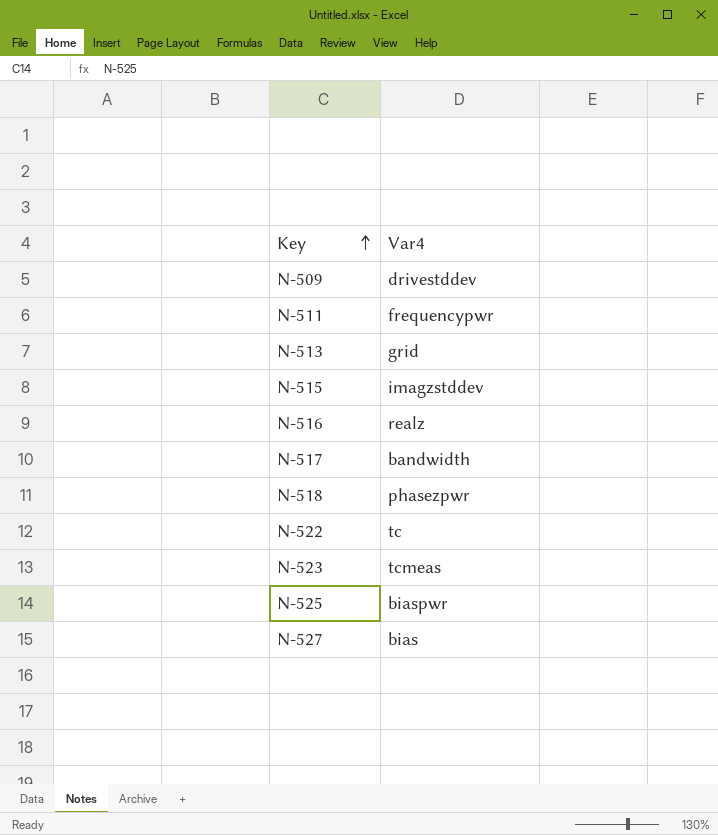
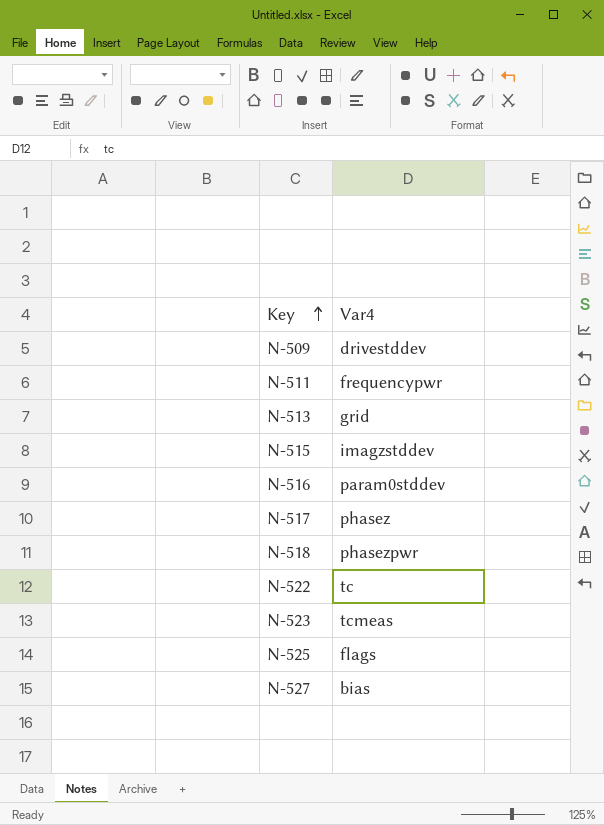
N-516 | Var4: realz -> param0stddev
N-517 | Var4: bandwidth -> phasez
N-525 | Var4: biaspwr -> flags

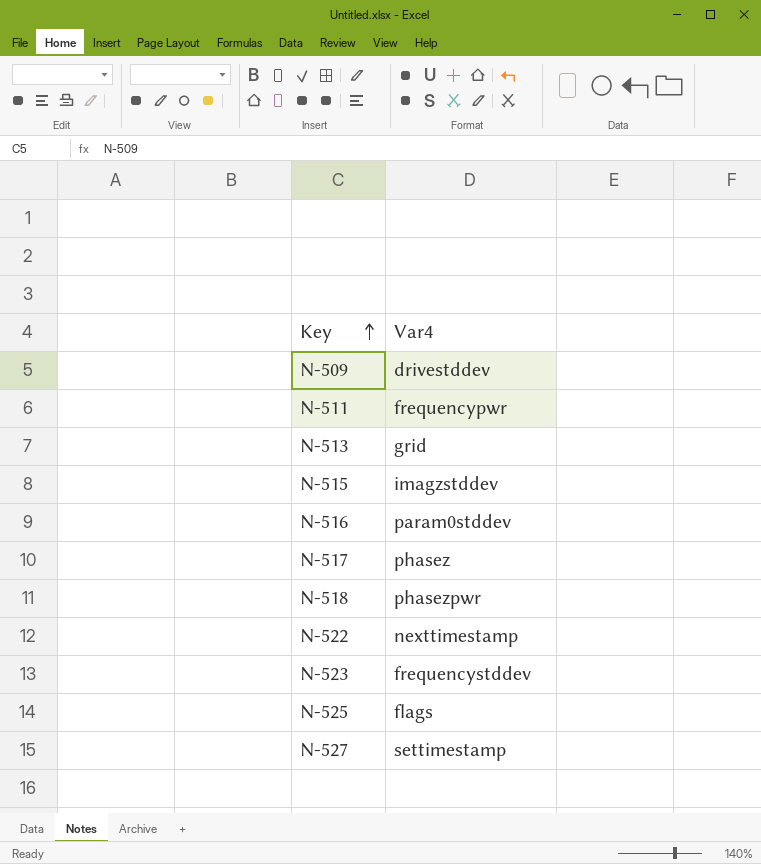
N-522 | Var4: tc -> nexttimestamp
N-523 | Var4: tcmeas -> frequencystddev
N-527 | Var4: bias -> settimestamp

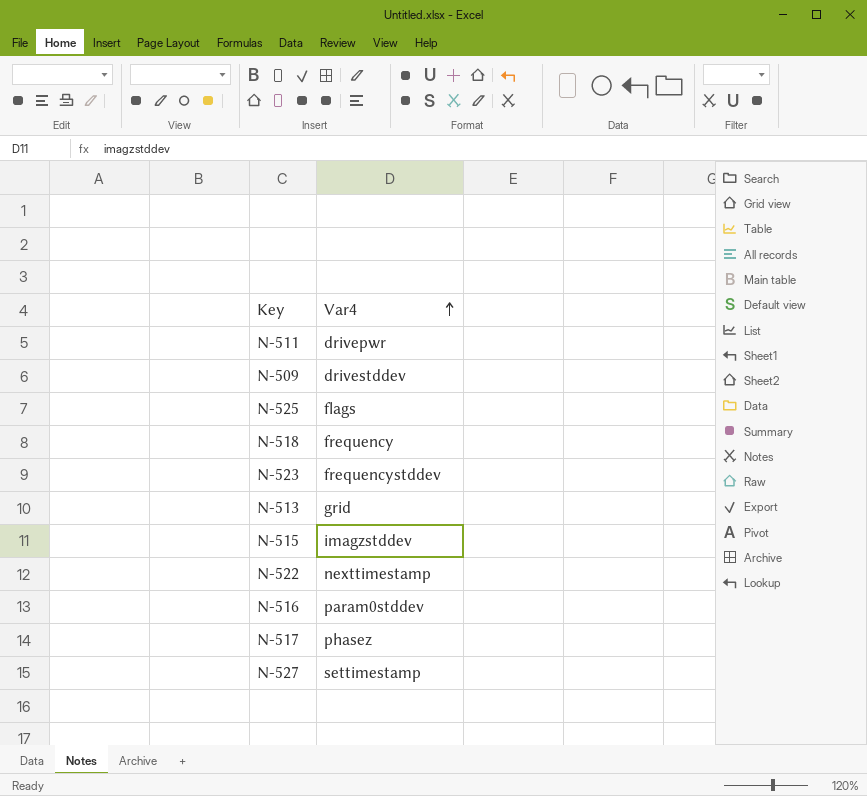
row order: Key ascending -> Var4 ascending
N-511 | Var4: frequencypwr -> drivepwr
N-518 | Var4: phasezpwr -> frequency

